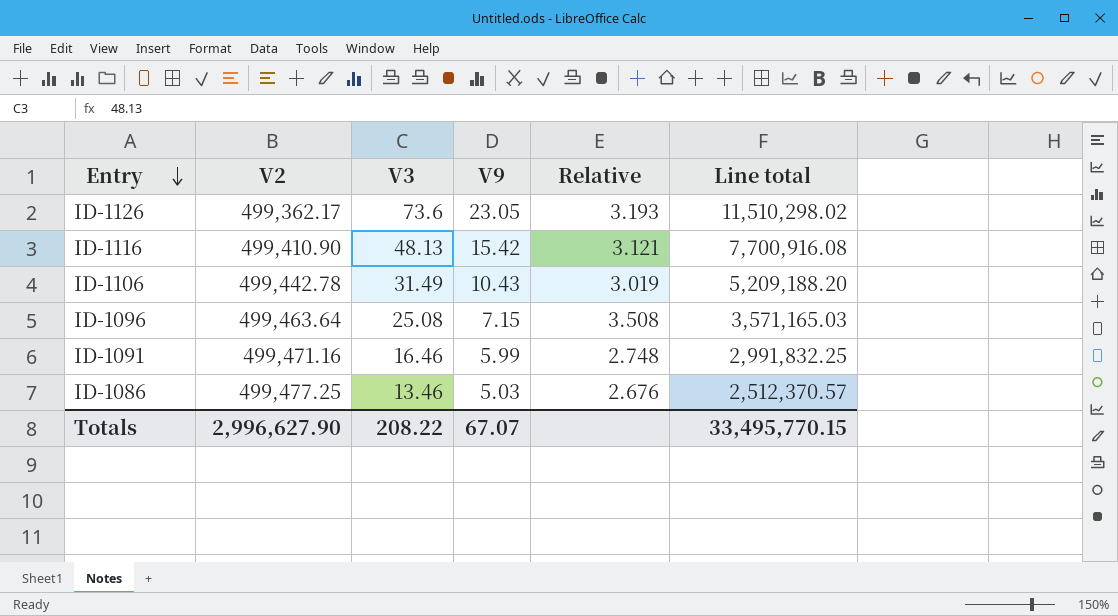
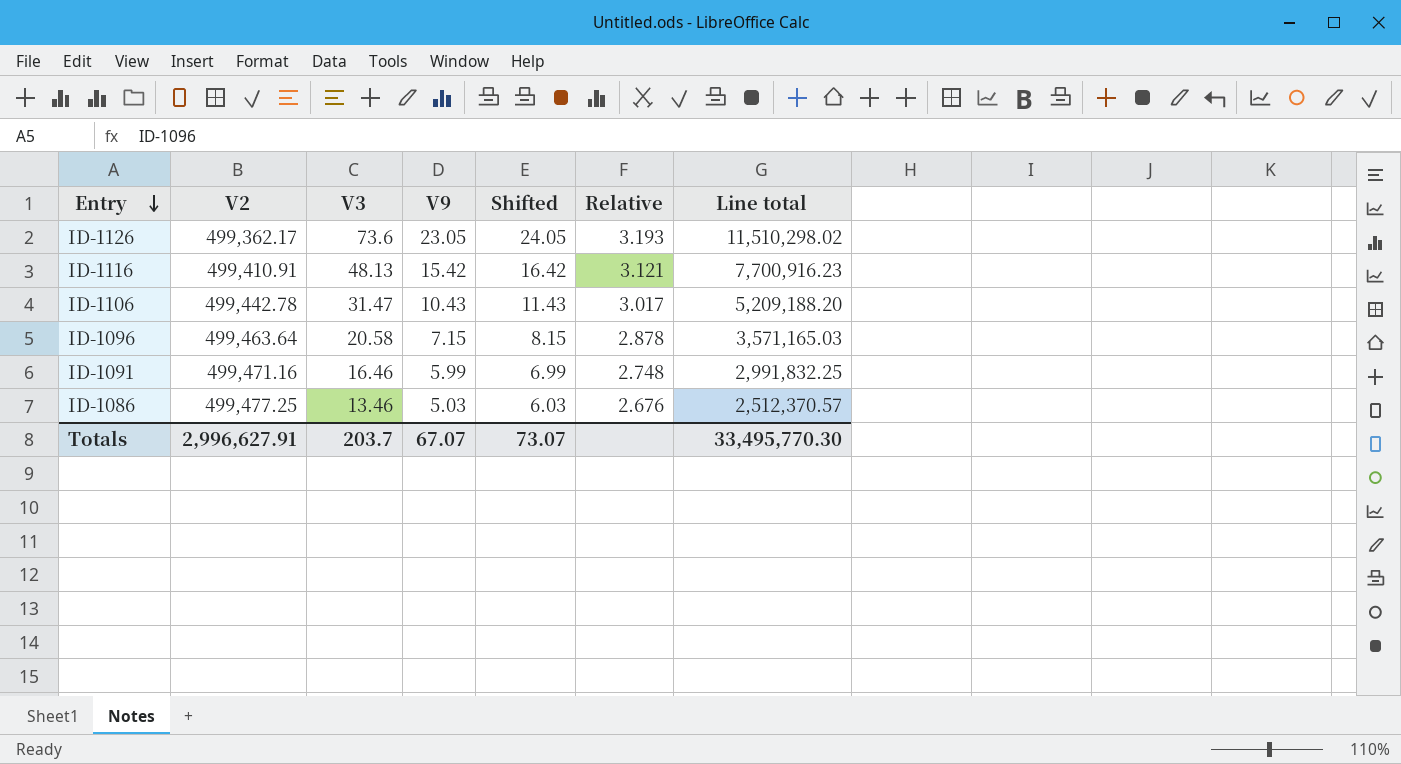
column Shifted | formula: none -> [V9] + 1
ID-1116 | V2: 499,410.90 -> 499,410.91
ID-1116 | Line total: 7,700,916.08 -> 7,700,916.23
ID-1106 | V3: 31.49 -> 31.47
ID-1106 | Relative: 3.019 -> 3.017
ID-1096 | V3: 25.08 -> 20.58
ID-1096 | Relative: 3.508 -> 2.878
Totals | V2: 2,996,627.90 -> 2,996,627.91
Totals | V3: 208.22 -> 203.7
Totals | Line total: 33,495,770.15 -> 33,495,770.30

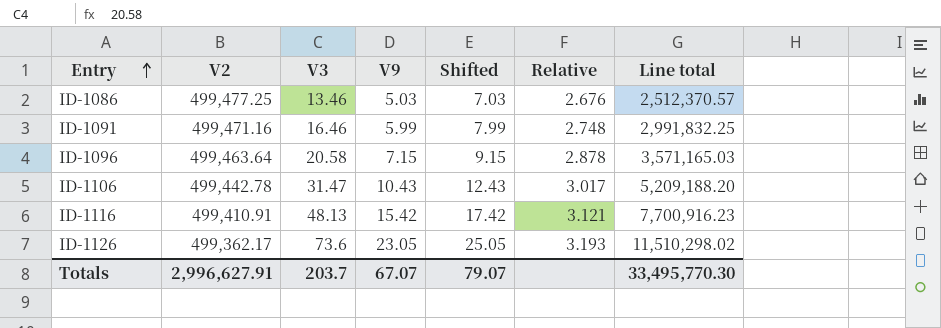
row order: Entry descending -> Entry ascending
column Shifted | formula: [V9] + 1 -> [V9] + 2
Totals | Shifted: 73.07 -> 79.07

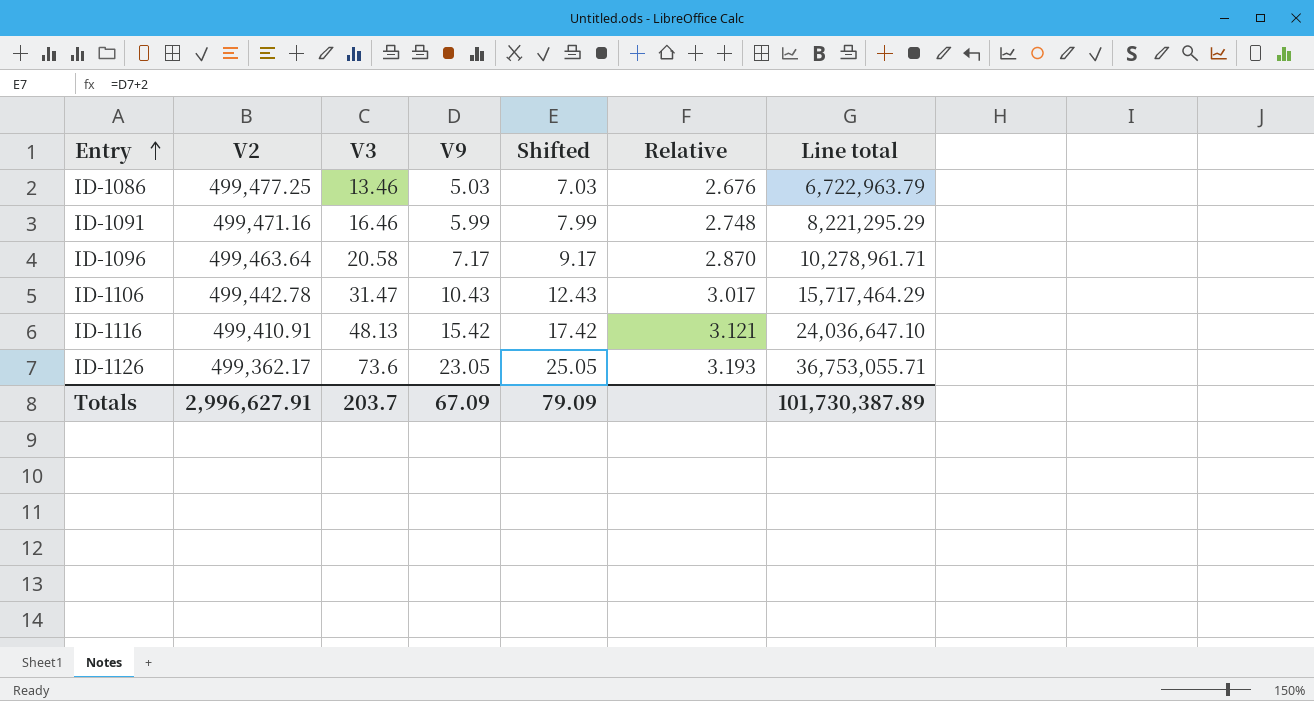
column Line total | formula: [V2] * [V9] -> [V2] * [V3]
ID-1096 | V9: 7.15 -> 7.17
ID-1096 | Shifted: 9.15 -> 9.17
ID-1096 | Relative: 2.878 -> 2.870
Totals | V9: 67.07 -> 67.09
Totals | Shifted: 79.07 -> 79.09
Totals | Line total: 33,495,770.30 -> 101,730,387.89

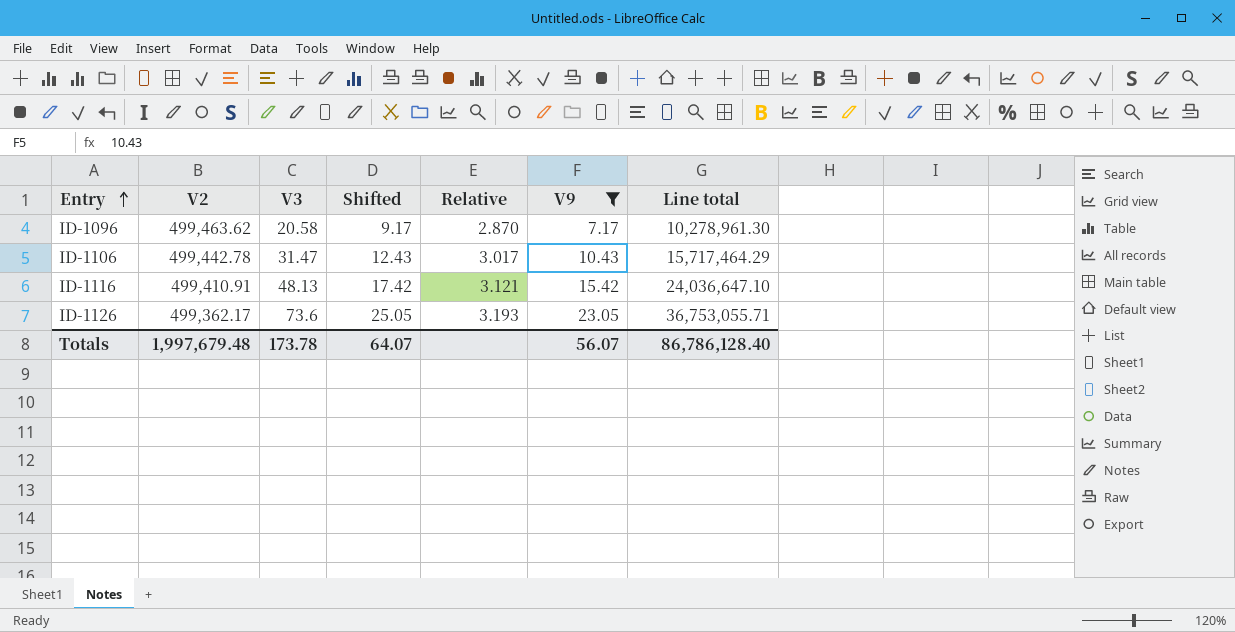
filter: none -> V9 >= 7.17
column V9 | position: 4 -> 6
ID-1096 | V2: 499,463.64 -> 499,463.62
ID-1096 | Line total: 10,278,961.71 -> 10,278,961.30
Totals | V2: 2,996,627.91 -> 1,997,679.48
Totals | V3: 203.7 -> 173.78
Totals | Shifted: 79.09 -> 64.07
Totals | V9: 67.09 -> 56.07
Totals | Line total: 101,730,387.89 -> 86,786,128.40

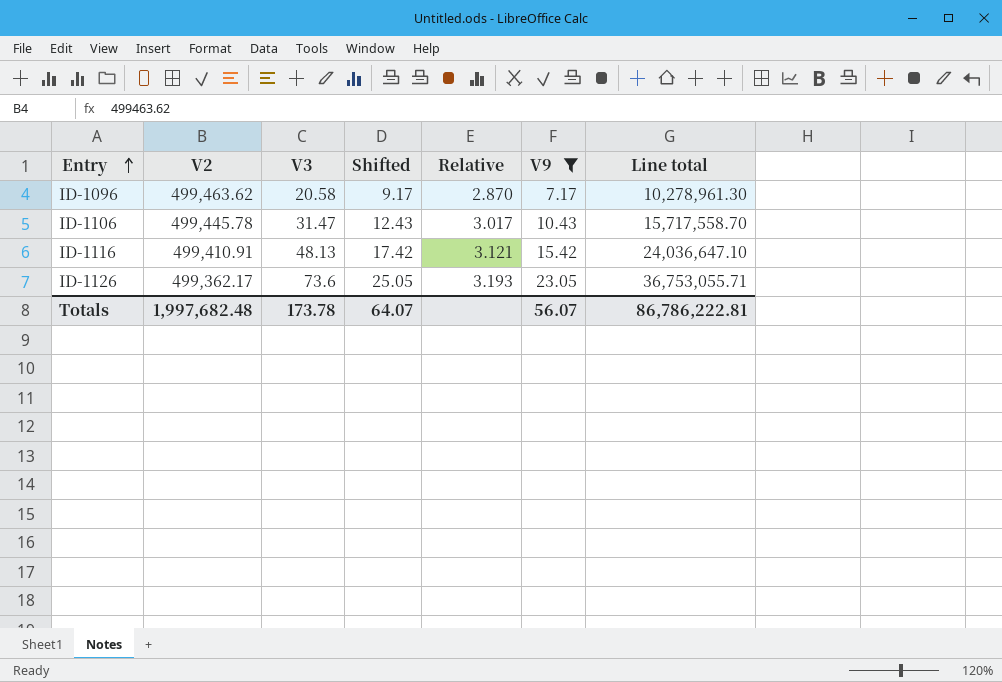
ID-1106 | V2: 499,442.78 -> 499,445.78
ID-1106 | Line total: 15,717,464.29 -> 15,717,558.70
Totals | V2: 1,997,679.48 -> 1,997,682.48
Totals | Line total: 86,786,128.40 -> 86,786,222.81

